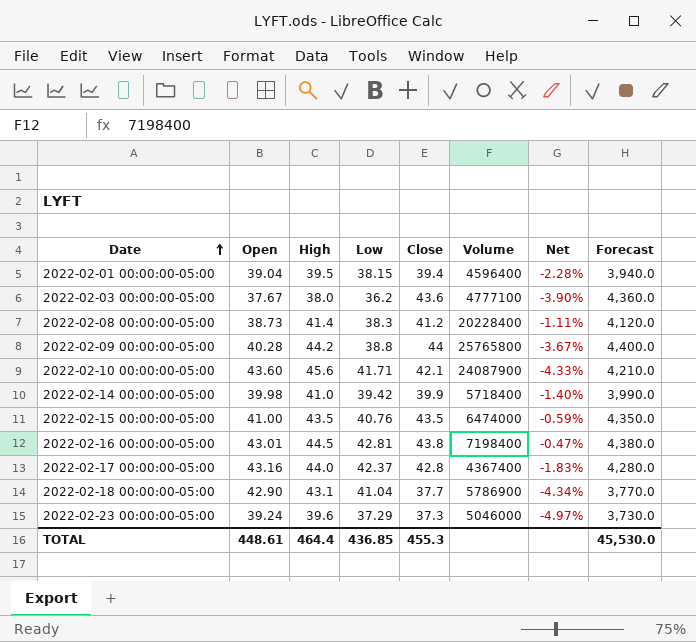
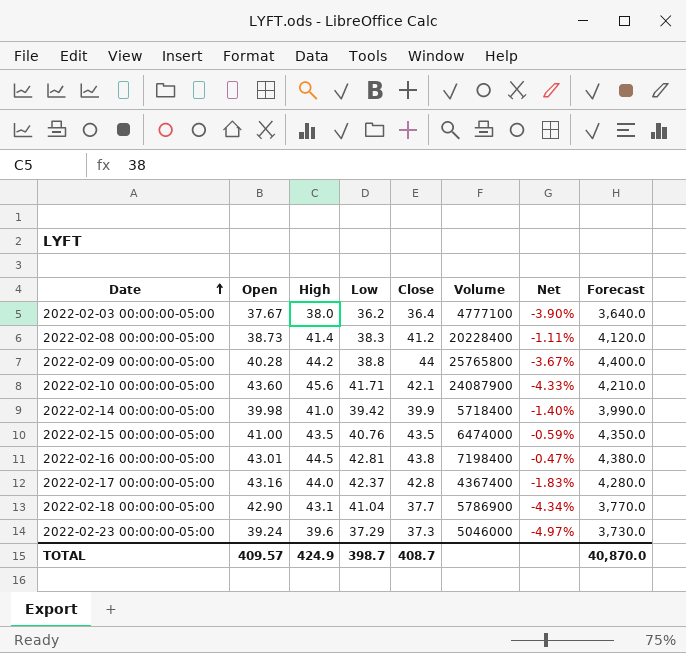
row 2022-02-01 00:00:00-05:00: 39.04 | 39.5 | 38.15 | 39.4 | 4596400 | -2.28% | 3,940.0 -> none
2022-02-03 00:00:00-05:00 | Close: 43.6 -> 36.4
2022-02-03 00:00:00-05:00 | Forecast: 4,360.0 -> 3,640.0
TOTAL | Open: 448.61 -> 409.57
TOTAL | High: 464.4 -> 424.9
TOTAL | Low: 436.85 -> 398.7
TOTAL | Close: 455.3 -> 408.7
TOTAL | Forecast: 45,530.0 -> 40,870.0

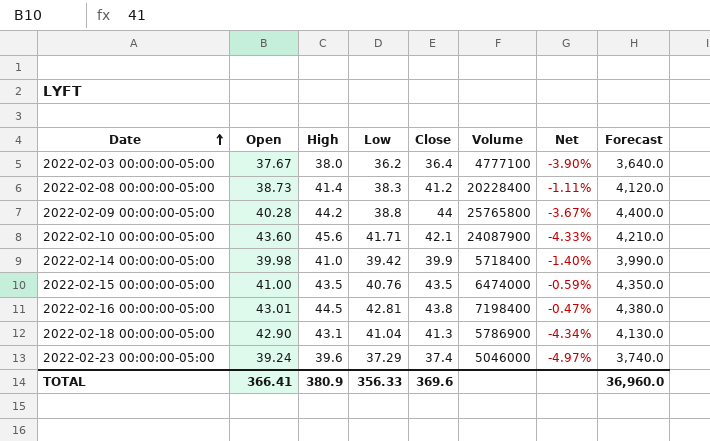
row 2022-02-17 00:00:00-05:00: 43.16 | 44.0 | 42.37 | 42.8 | 4367400 | -1.83% | 4,280.0 -> none
2022-02-18 00:00:00-05:00 | Close: 37.7 -> 41.3
2022-02-18 00:00:00-05:00 | Forecast: 3,770.0 -> 4,130.0
2022-02-23 00:00:00-05:00 | Close: 37.3 -> 37.4
2022-02-23 00:00:00-05:00 | Forecast: 3,730.0 -> 3,740.0
TOTAL | Open: 409.57 -> 366.41
TOTAL | High: 424.9 -> 380.9
TOTAL | Low: 398.7 -> 356.33
TOTAL | Close: 408.7 -> 369.6
TOTAL | Forecast: 40,870.0 -> 36,960.0

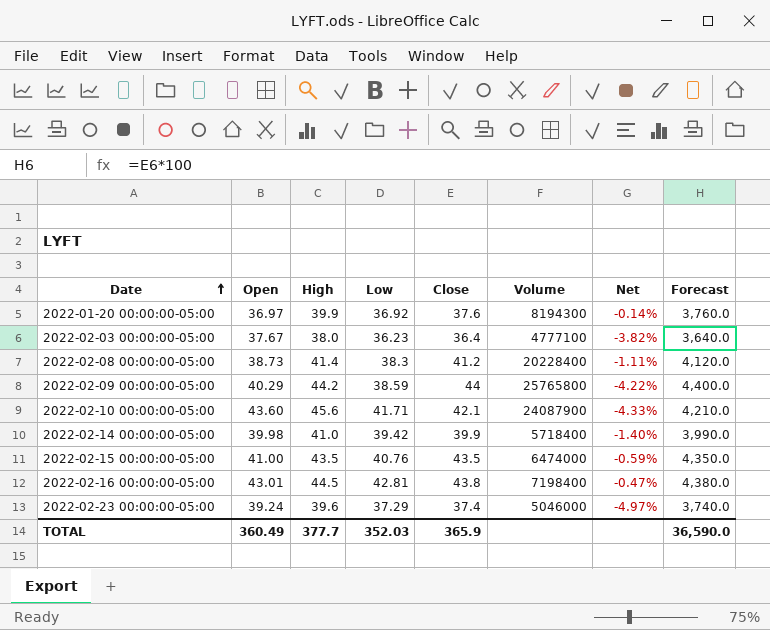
row 2022-02-18 00:00:00-05:00: 42.90 | 43.1 | 41.04 | 41.3 | 5786900 | -4.34% | 4,130.0 -> none
row 2022-01-20 00:00:00-05:00: none -> 36.97 | 39.9 | 36.92 | 37.6 | 8194300 | -0.14% | 3,760.0
2022-02-03 00:00:00-05:00 | Low: 36.2 -> 36.23
2022-02-03 00:00:00-05:00 | Net: -3.90% -> -3.82%
2022-02-09 00:00:00-05:00 | Open: 40.28 -> 40.29
2022-02-09 00:00:00-05:00 | Low: 38.8 -> 38.59
2022-02-09 00:00:00-05:00 | Net: -3.67% -> -4.22%
TOTAL | Open: 366.41 -> 360.49
TOTAL | High: 380.9 -> 377.7
TOTAL | Low: 356.33 -> 352.03
TOTAL | Close: 369.6 -> 365.9
TOTAL | Forecast: 36,960.0 -> 36,590.0

